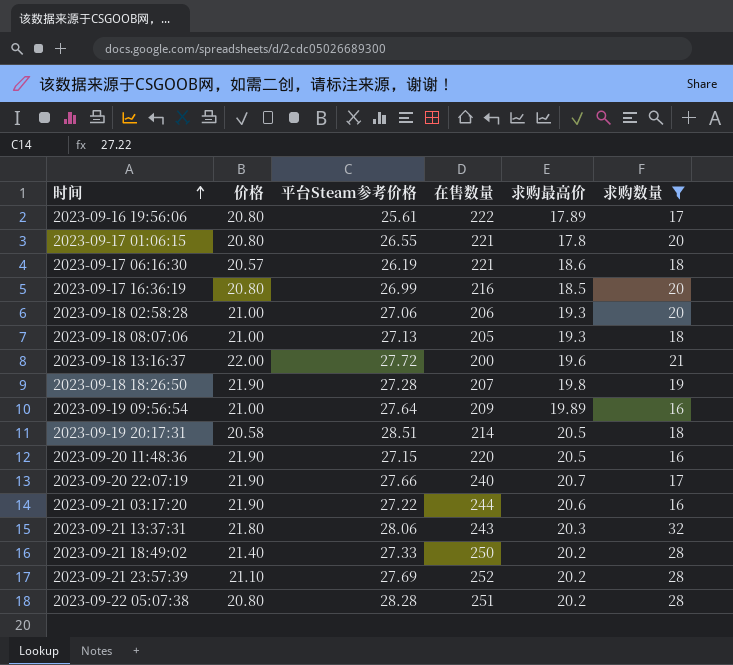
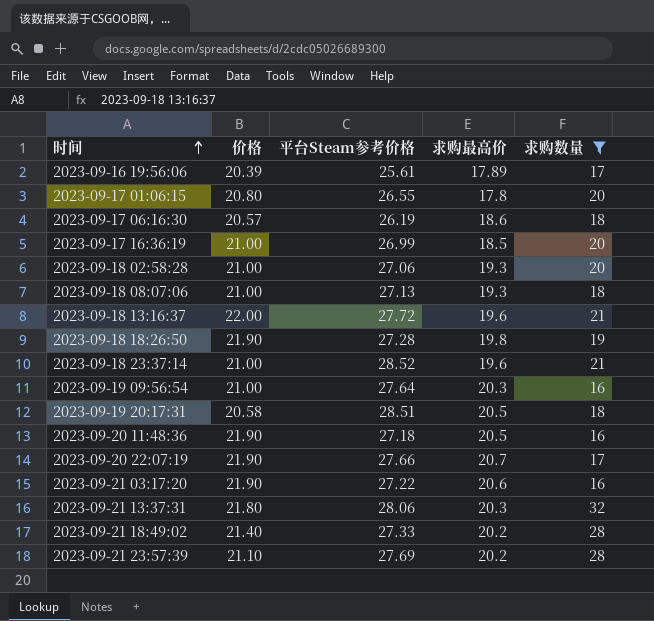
column 在售数量 | position: 4 -> none
row 2023-09-22 05:07:38: 20.80 | 28.28 | 251 | 20.2 | 28 -> none
2023-09-16 19:56:06 | 价格: 20.80 -> 20.39
2023-09-17 16:36:19 | 价格: 20.80 -> 21.00
row 2023-09-18 23:37:14: none -> 21.00 | 28.52 | 19.6 | 21
2023-09-19 09:56:54 | 求购最高价: 19.89 -> 20.3
2023-09-20 11:48:36 | 平台Steam参考价格: 27.15 -> 27.18

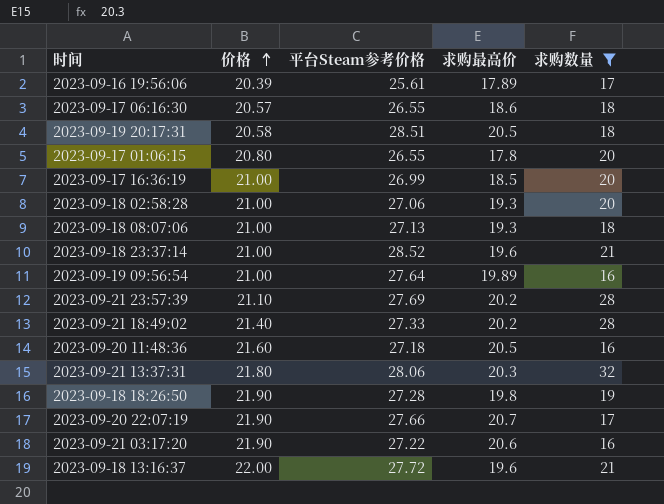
row order: 时间 ascending -> 价格 ascending
2023-09-17 06:16:30 | 平台Steam参考价格: 26.19 -> 26.55
2023-09-19 09:56:54 | 求购最高价: 20.3 -> 19.89
2023-09-20 11:48:36 | 价格: 21.90 -> 21.60

